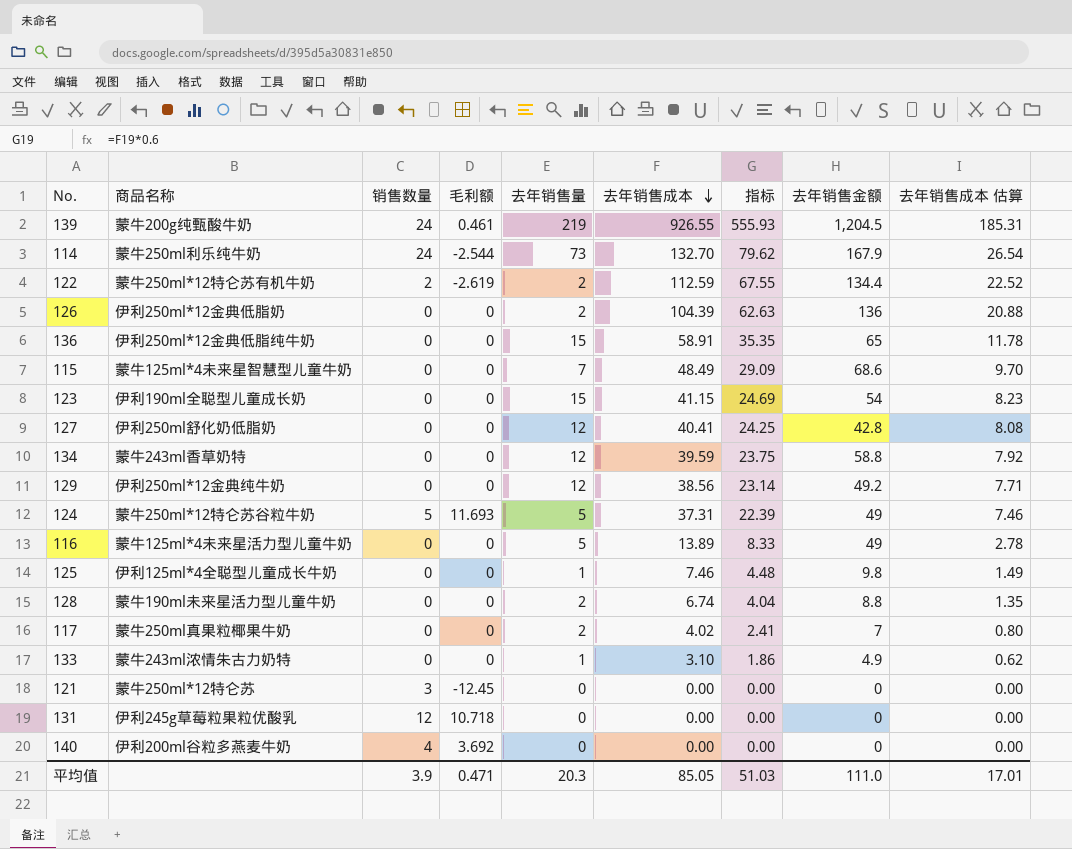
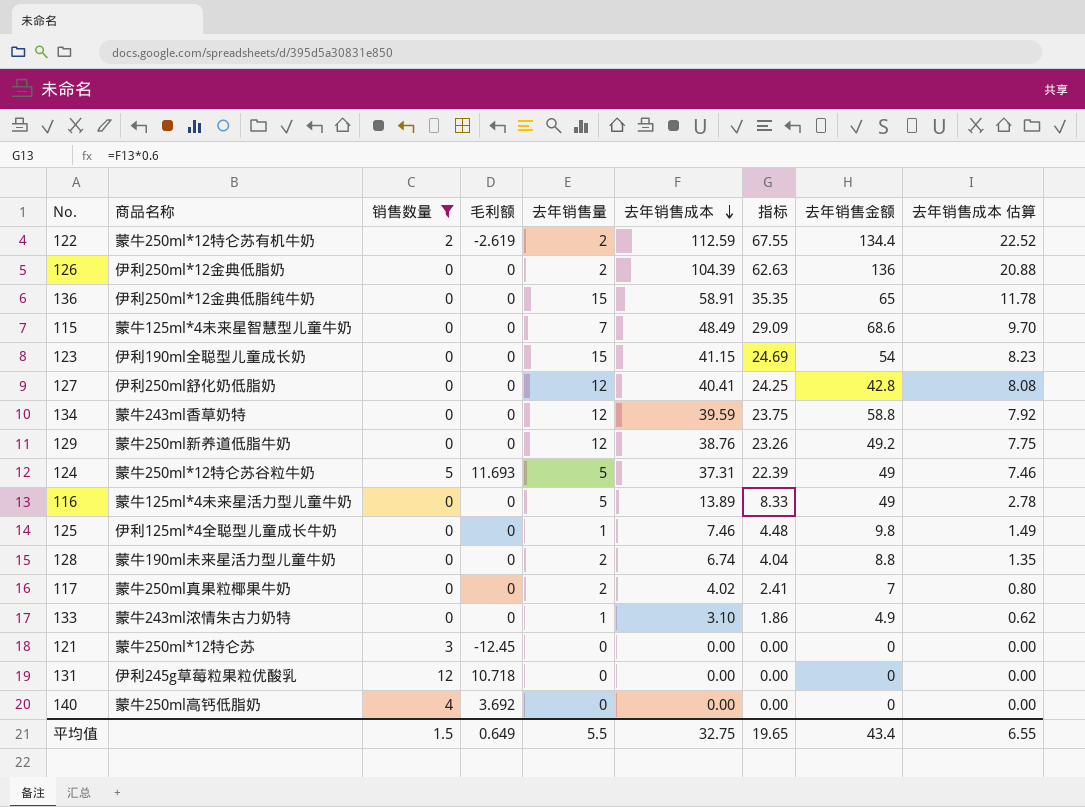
filter: none -> 销售数量 != 24
129 | 商品名称: 伊利250ml*12金典纯牛奶 -> 蒙牛250ml新养道低脂牛奶
129 | 去年销售成本: 38.56 -> 38.76
129 | 指标: 23.14 -> 23.26
129 | 去年销售成本 估算: 7.71 -> 7.75
140 | 商品名称: 伊利200ml谷粒多燕麦牛奶 -> 蒙牛250ml高钙低脂奶
平均值 | 销售数量: 3.9 -> 1.5
平均值 | 毛利额: 0.471 -> 0.649
平均值 | 去年销售量: 20.3 -> 5.5
平均值 | 去年销售成本: 85.05 -> 32.75
平均值 | 指标: 51.03 -> 19.65
平均值 | 去年销售金额: 111.0 -> 43.4
平均值 | 去年销售成本 估算: 17.01 -> 6.55

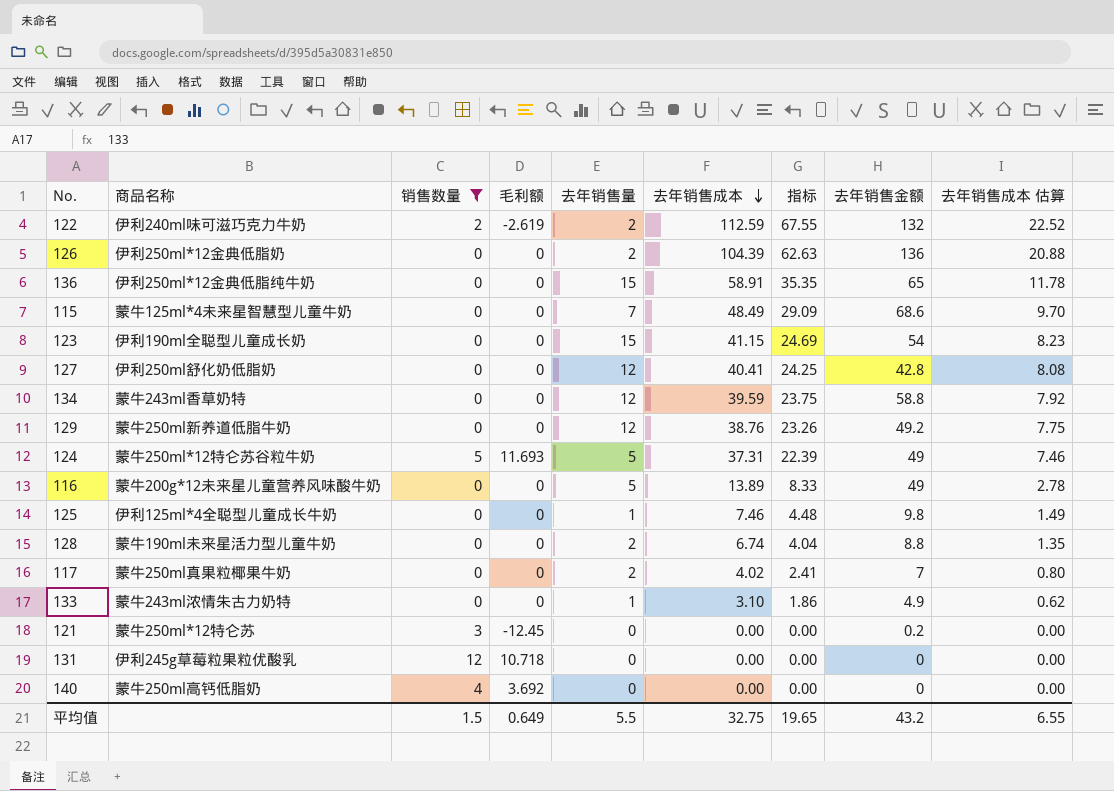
122 | 商品名称: 蒙牛250ml*12特仑苏有机牛奶 -> 伊利240ml味可滋巧克力牛奶
122 | 去年销售金额: 134.4 -> 132
116 | 商品名称: 蒙牛125ml*4未来星活力型儿童牛奶 -> 蒙牛200g*12未来星儿童营养风味酸牛奶
121 | 去年销售金额: 0 -> 0.2
平均值 | 去年销售金额: 43.4 -> 43.2

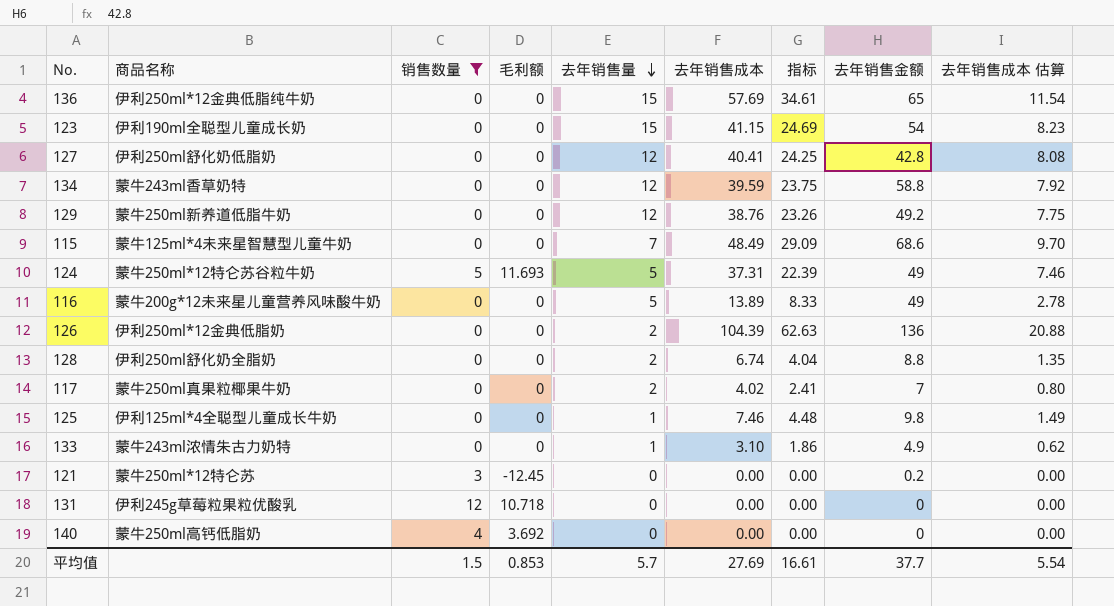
row order: 去年销售成本 descending -> 去年销售量 descending
row 122: 伊利240ml味可滋巧克力牛奶 | 2 | -2.619 | 2 | 112.59 | 67.55 | 132 | 22.52 -> none
136 | 去年销售成本: 58.91 -> 57.69
136 | 指标: 35.35 -> 34.61
136 | 去年销售成本 估算: 11.78 -> 11.54
128 | 商品名称: 蒙牛190ml未来星活力型儿童牛奶 -> 伊利250ml舒化奶全脂奶
平均值 | 毛利额: 0.649 -> 0.853
平均值 | 去年销售量: 5.5 -> 5.7
平均值 | 去年销售成本: 32.75 -> 27.69
平均值 | 指标: 19.65 -> 16.61
平均值 | 去年销售金额: 43.2 -> 37.7
平均值 | 去年销售成本 估算: 6.55 -> 5.54

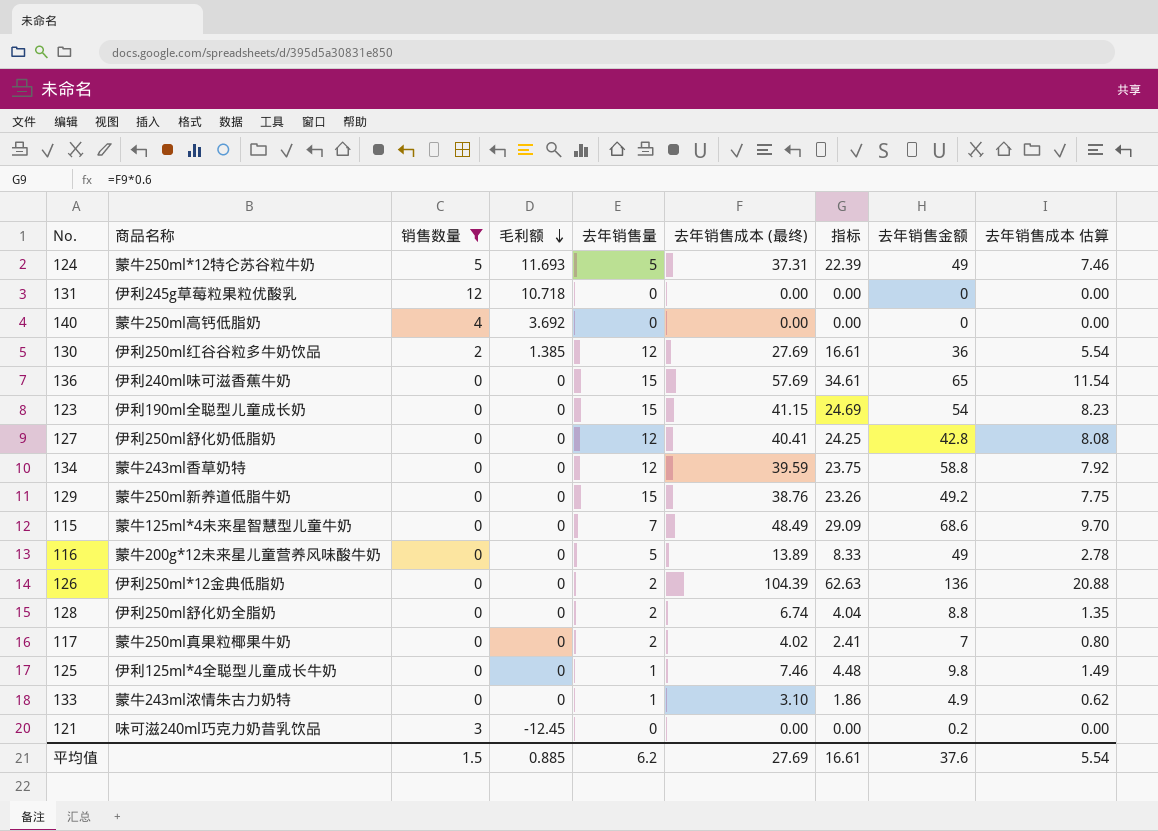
row order: 去年销售量 descending -> 毛利额 descending
column name: 去年销售成本 -> 去年销售成本 (最终)
row 130: none -> 伊利250ml红谷谷粒多牛奶饮品 | 2 | 1.385 | 12 | 27.69 | 16.61 | 36 | 5.54
136 | 商品名称: 伊利250ml*12金典低脂纯牛奶 -> 伊利240ml味可滋香蕉牛奶
129 | 去年销售量: 12 -> 15
121 | 商品名称: 蒙牛250ml*12特仑苏 -> 味可滋240ml巧克力奶昔乳饮品
平均值 | 毛利额: 0.853 -> 0.885
平均值 | 去年销售量: 5.7 -> 6.2
平均值 | 去年销售金额: 37.7 -> 37.6

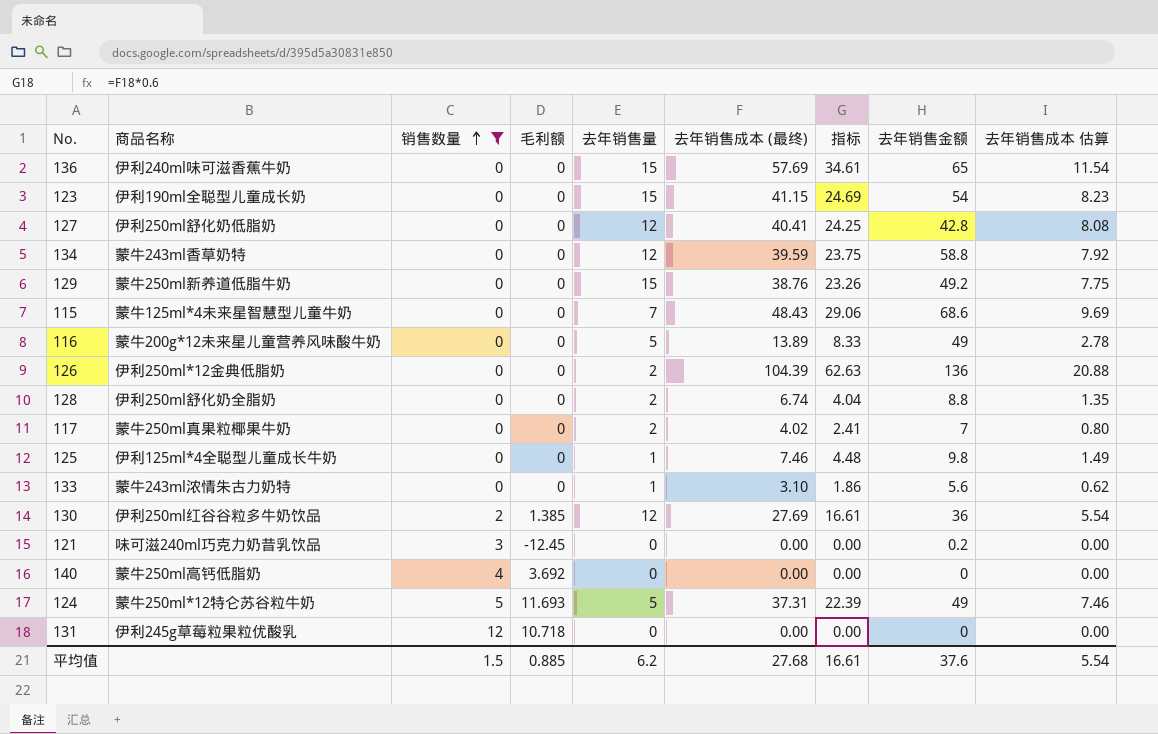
row order: 毛利额 descending -> 销售数量 ascending
115 | 去年销售成本 (最终): 48.49 -> 48.43
115 | 指标: 29.09 -> 29.06
115 | 去年销售成本 估算: 9.70 -> 9.69
133 | 去年销售金额: 4.9 -> 5.6
平均值 | 去年销售成本 (最终): 27.69 -> 27.68

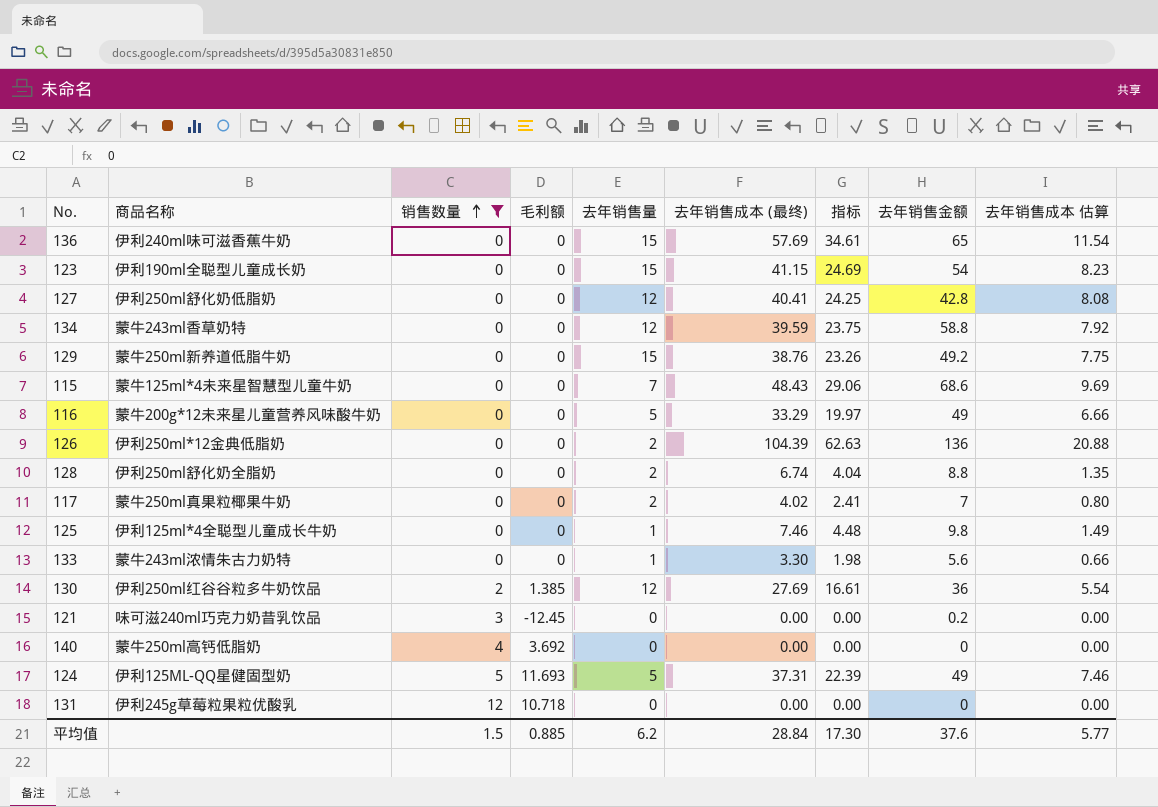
116 | 去年销售成本 (最终): 13.89 -> 33.29
116 | 指标: 8.33 -> 19.97
116 | 去年销售成本 估算: 2.78 -> 6.66
133 | 去年销售成本 (最终): 3.10 -> 3.30
133 | 指标: 1.86 -> 1.98
133 | 去年销售成本 估算: 0.62 -> 0.66
124 | 商品名称: 蒙牛250ml*12特仑苏谷粒牛奶 -> 伊利125ML-QQ星健固型奶
平均值 | 去年销售成本 (最终): 27.68 -> 28.84
平均值 | 指标: 16.61 -> 17.30
平均值 | 去年销售成本 估算: 5.54 -> 5.77

